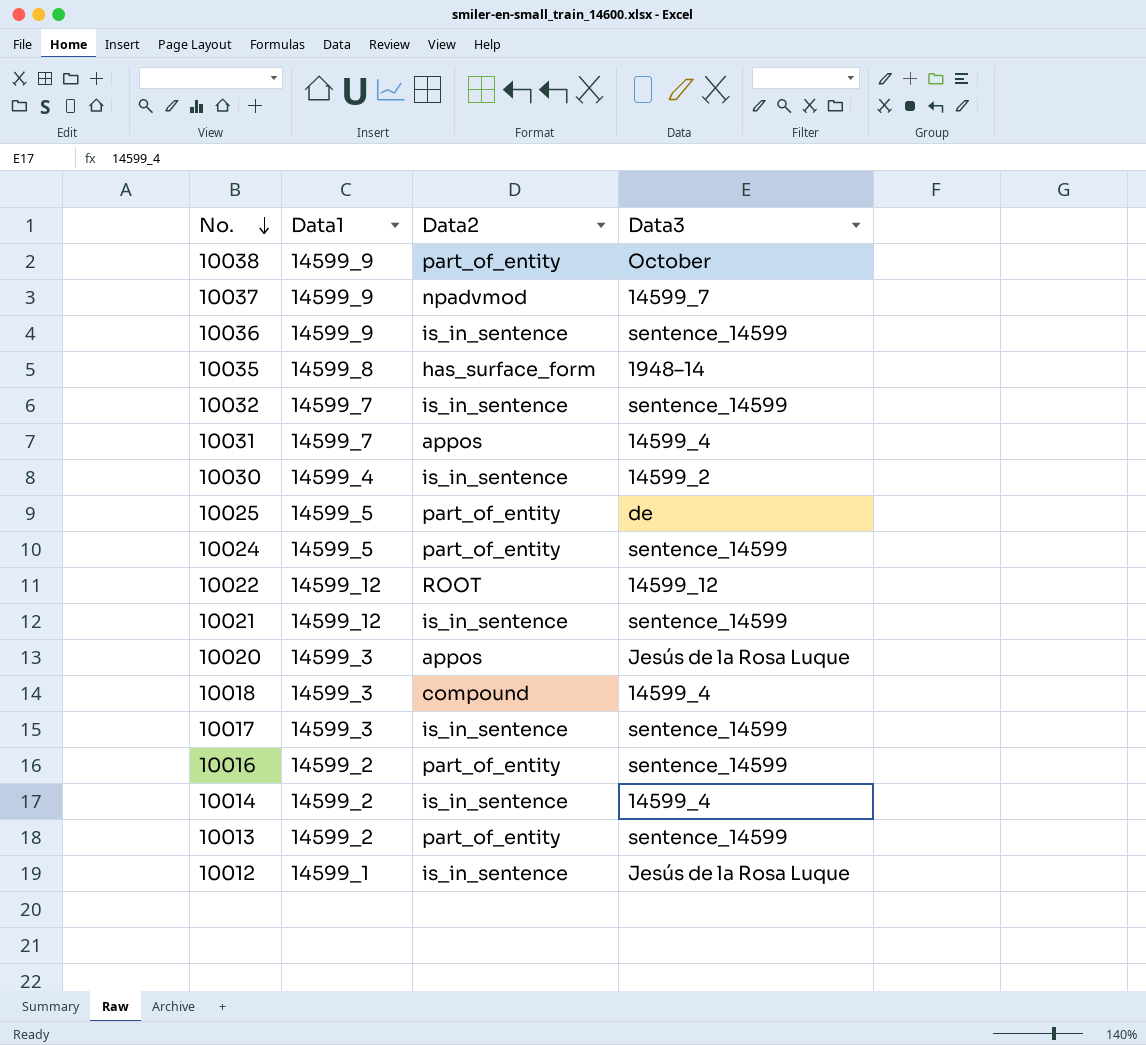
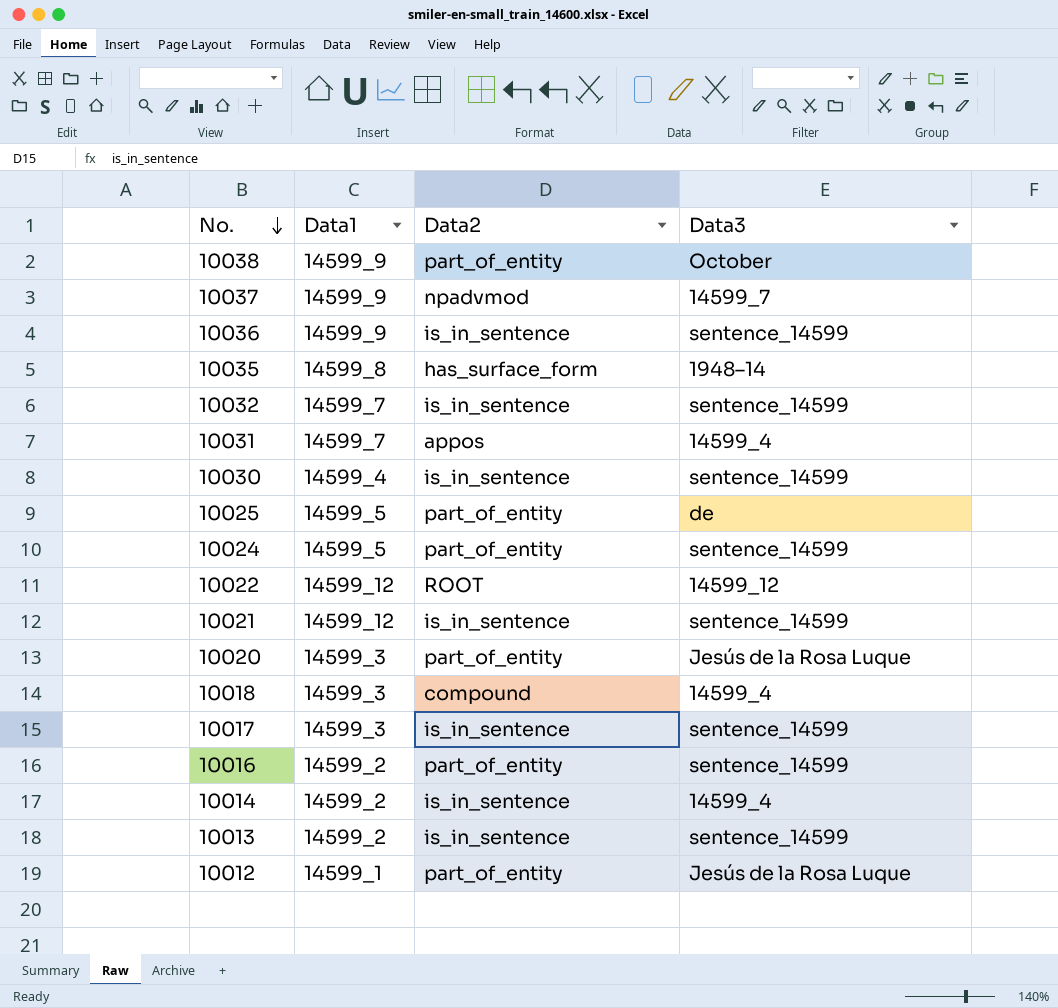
10030 | Data3: 14599_2 -> sentence_14599
10020 | Data2: appos -> part_of_entity
10013 | Data2: part_of_entity -> is_in_sentence
10012 | Data2: is_in_sentence -> part_of_entity

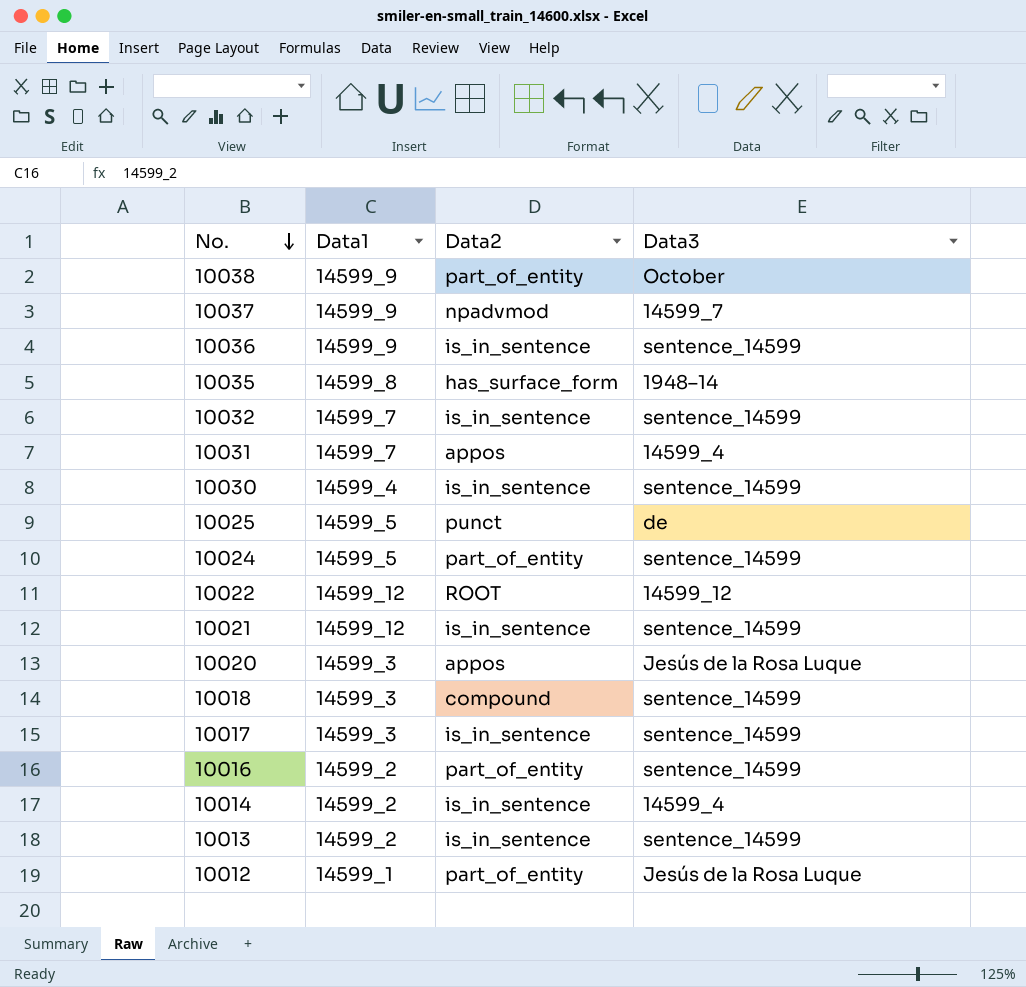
10025 | Data2: part_of_entity -> punct
10020 | Data2: part_of_entity -> appos
10018 | Data3: 14599_4 -> sentence_14599

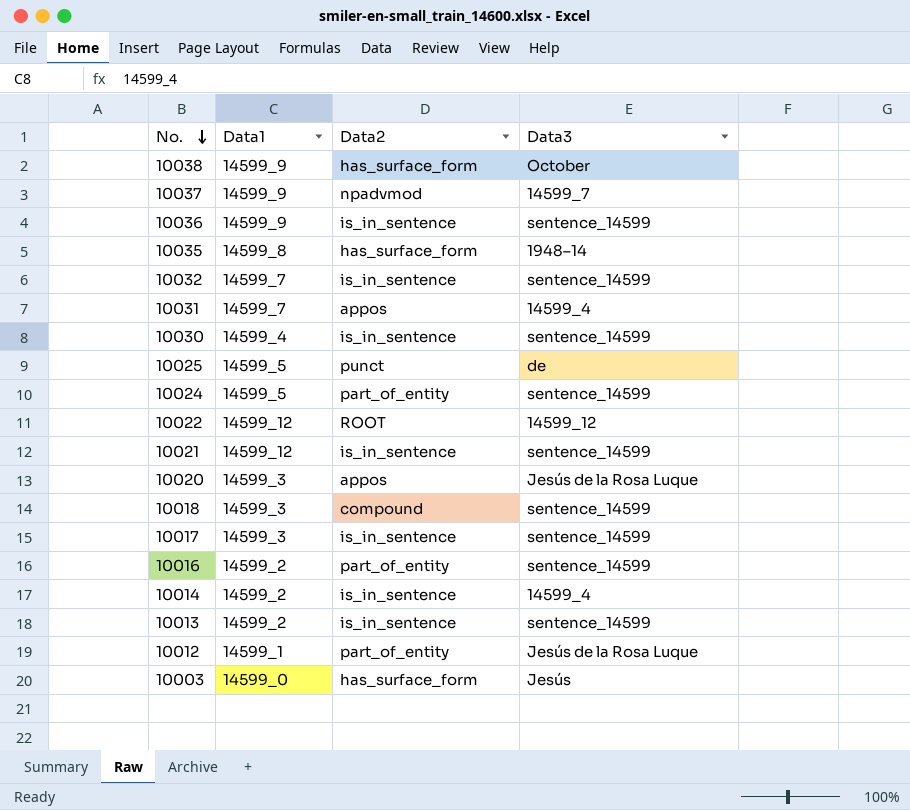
10038 | Data2: part_of_entity -> has_surface_form
row 10003: none -> 14599_0 | has_surface_form | Jesús

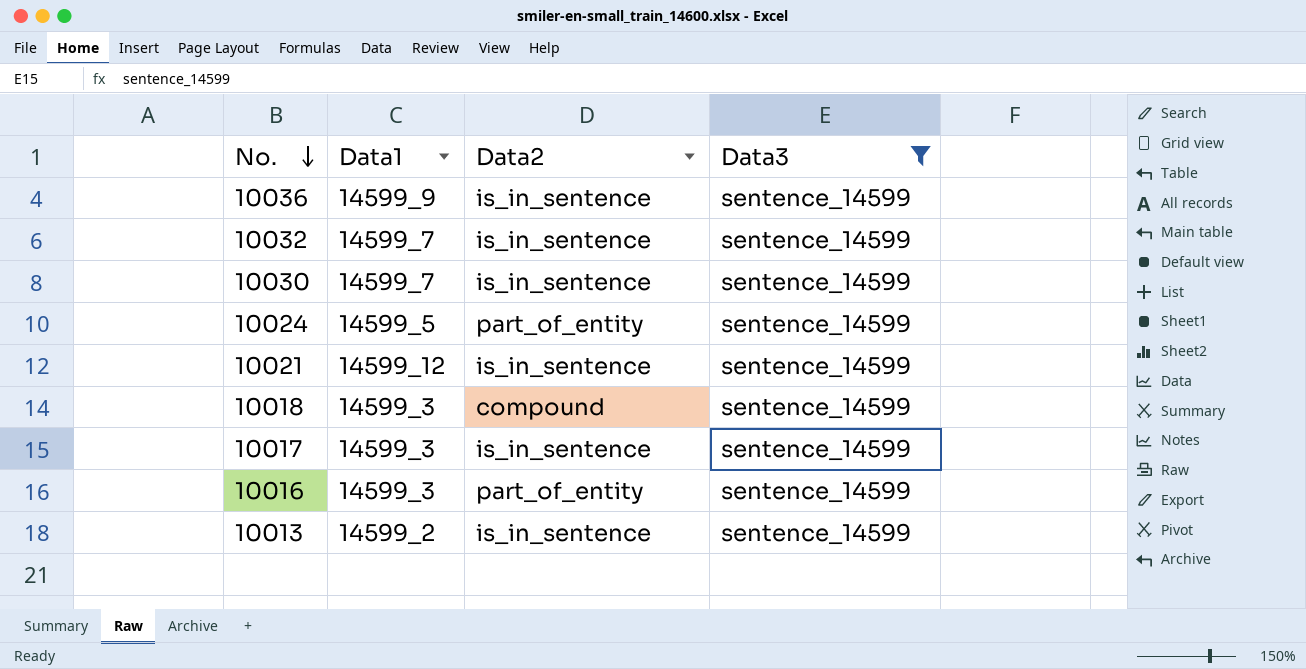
filter: none -> Data3 = sentence_14599
10030 | Data1: 14599_4 -> 14599_7
10016 | Data1: 14599_2 -> 14599_3

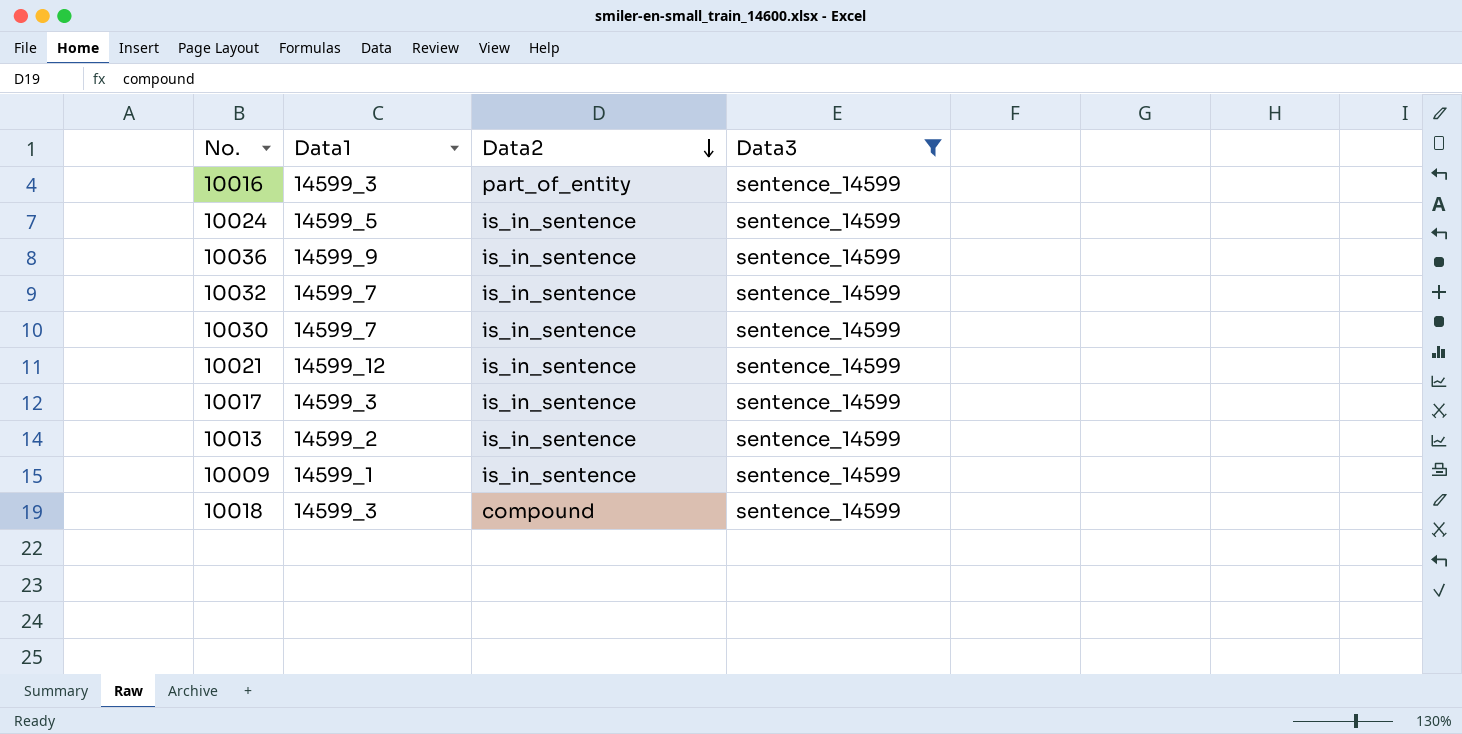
row order: No. descending -> Data2 descending
10024 | Data2: part_of_entity -> is_in_sentence
row 10009: none -> 14599_1 | is_in_sentence | sentence_14599

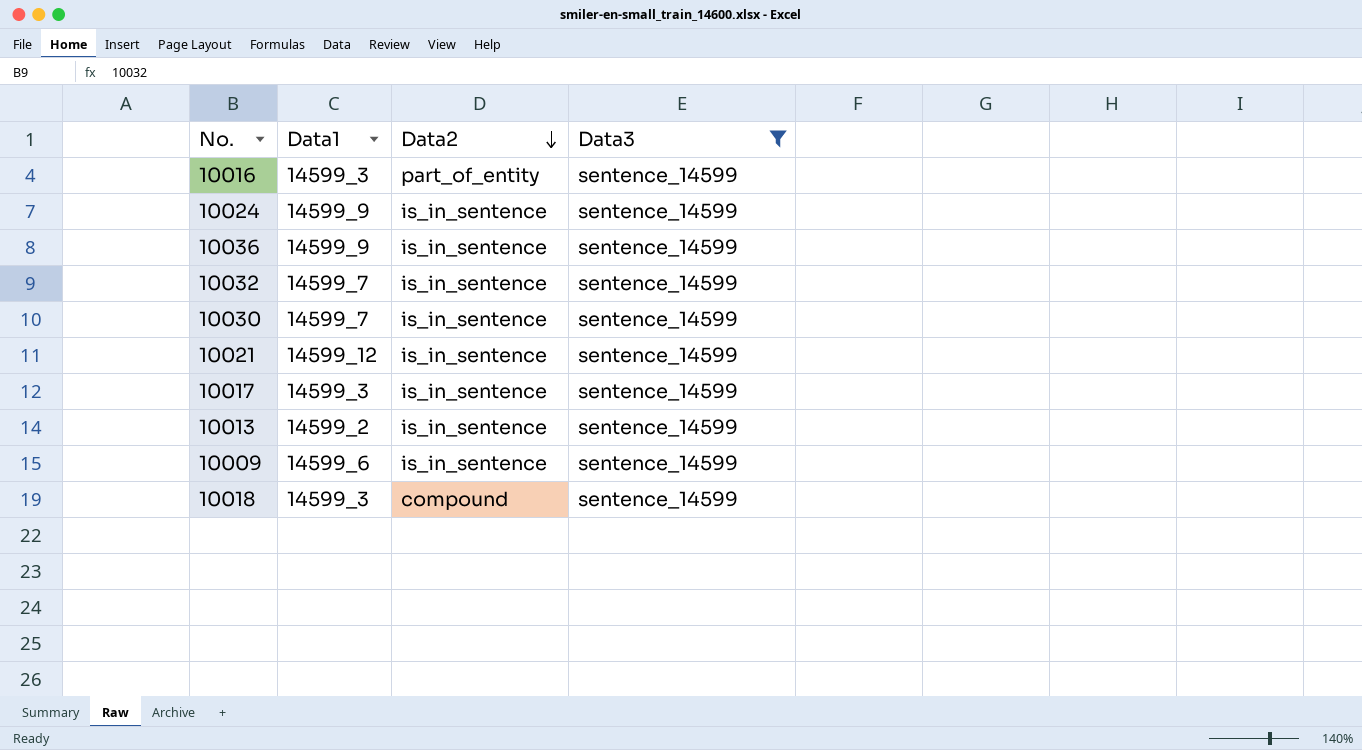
10024 | Data1: 14599_5 -> 14599_9
10009 | Data1: 14599_1 -> 14599_6

